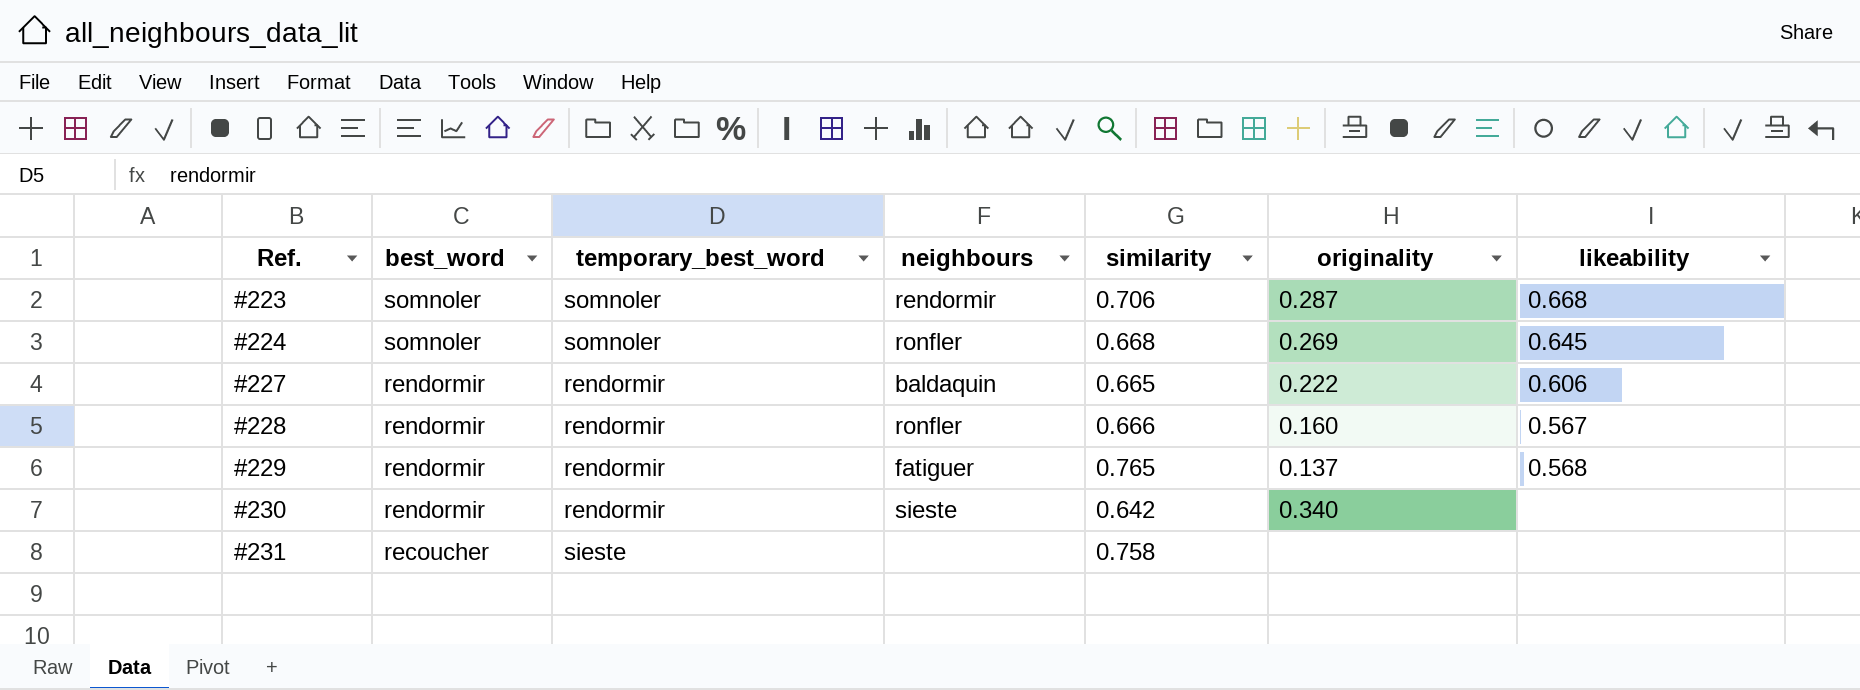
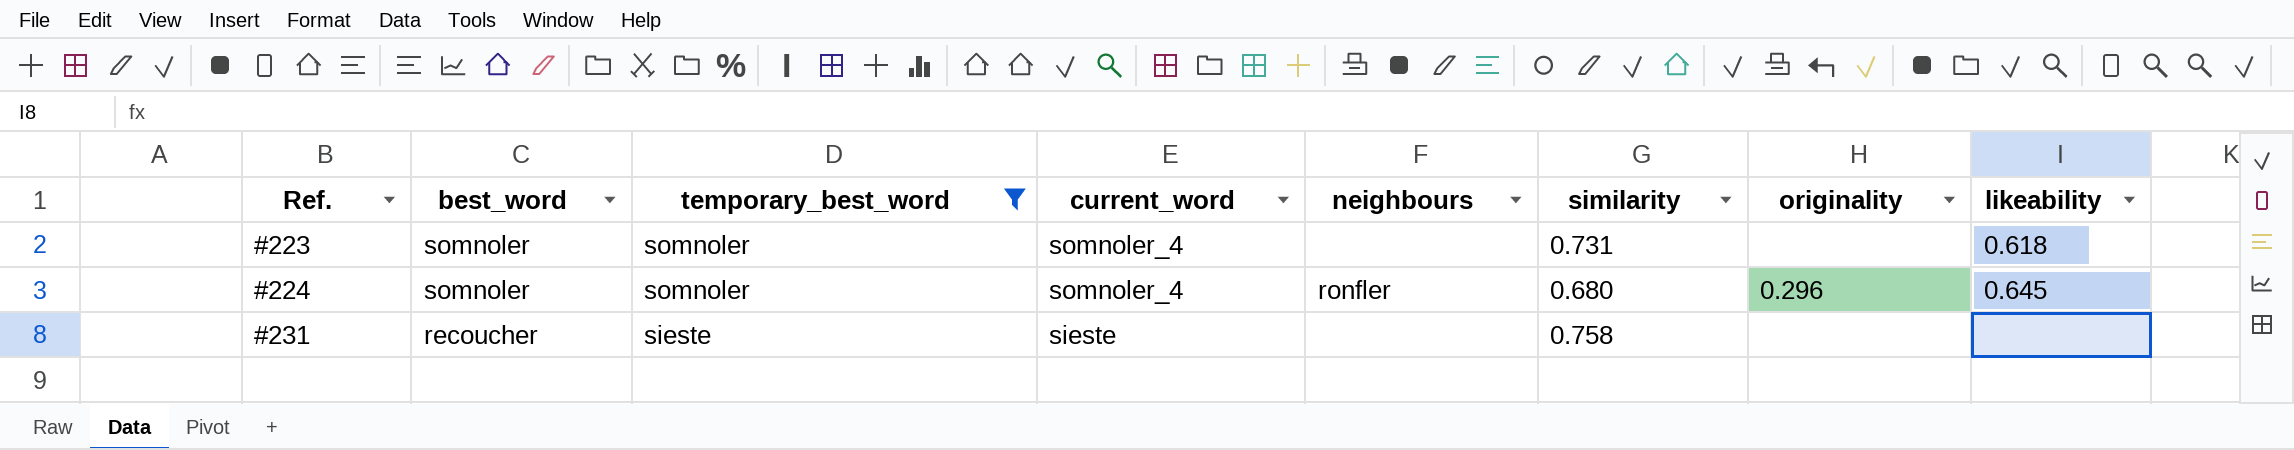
filter: none -> temporary_best_word != rendormir
column current_word | position: none -> 4
#223 | neighbours: rendormir -> none
#223 | similarity: 0.706 -> 0.731
#223 | originality: 0.287 -> none
#223 | likeability: 0.668 -> 0.618
#224 | similarity: 0.668 -> 0.680
#224 | originality: 0.269 -> 0.296

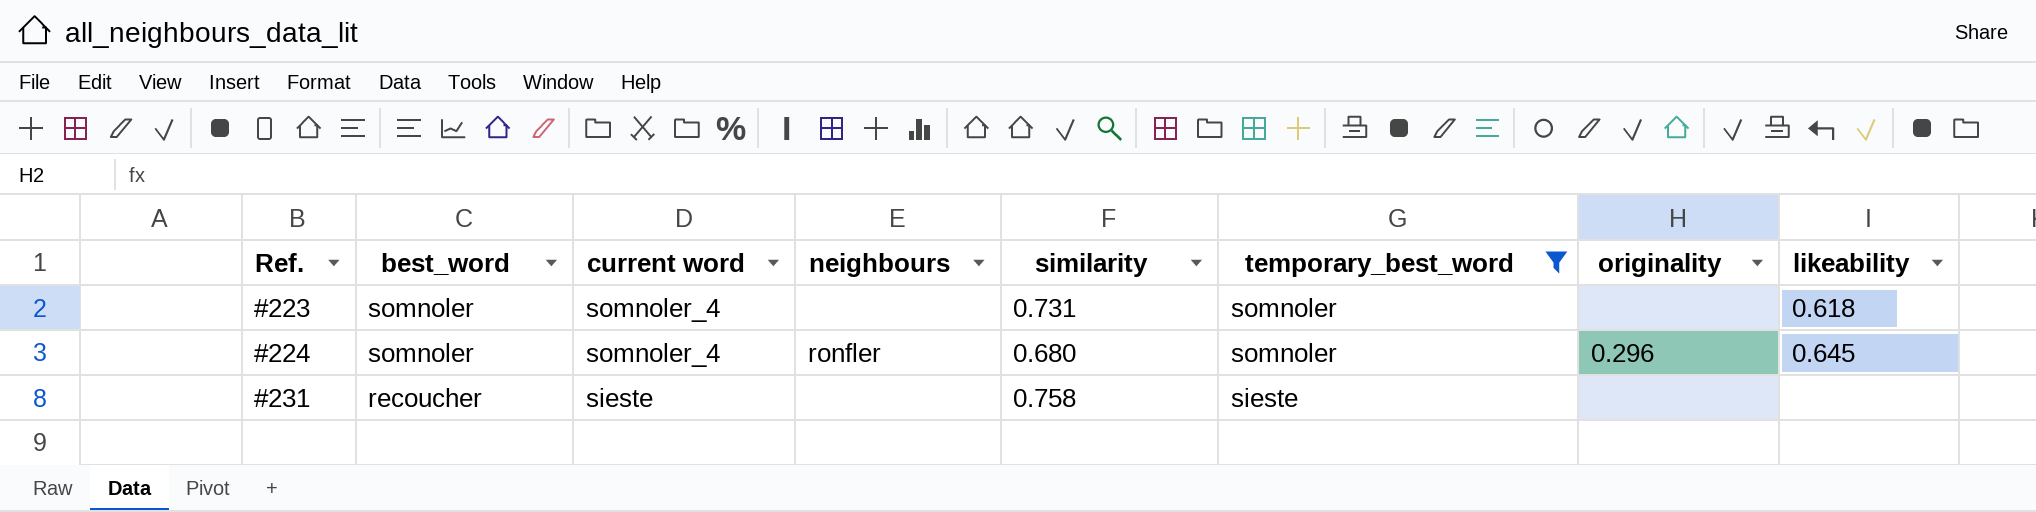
column name: current_word -> current word
column temporary_best_word | position: 3 -> 6

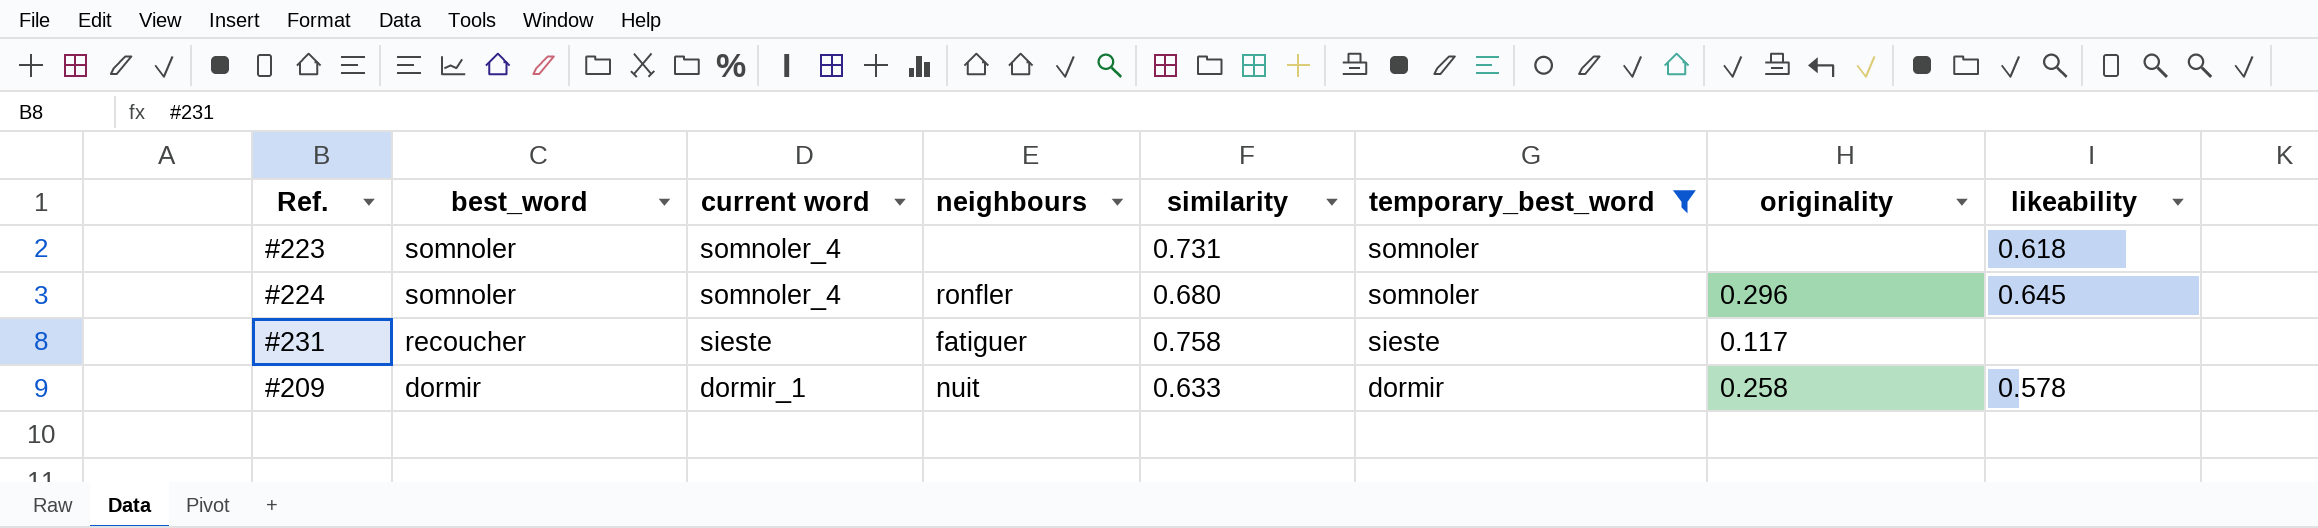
#231 | neighbours: none -> fatiguer
#231 | originality: none -> 0.117
row #209: none -> dormir | dormir_1 | nuit | 0.633 | dormir | 0.258 | 0.578

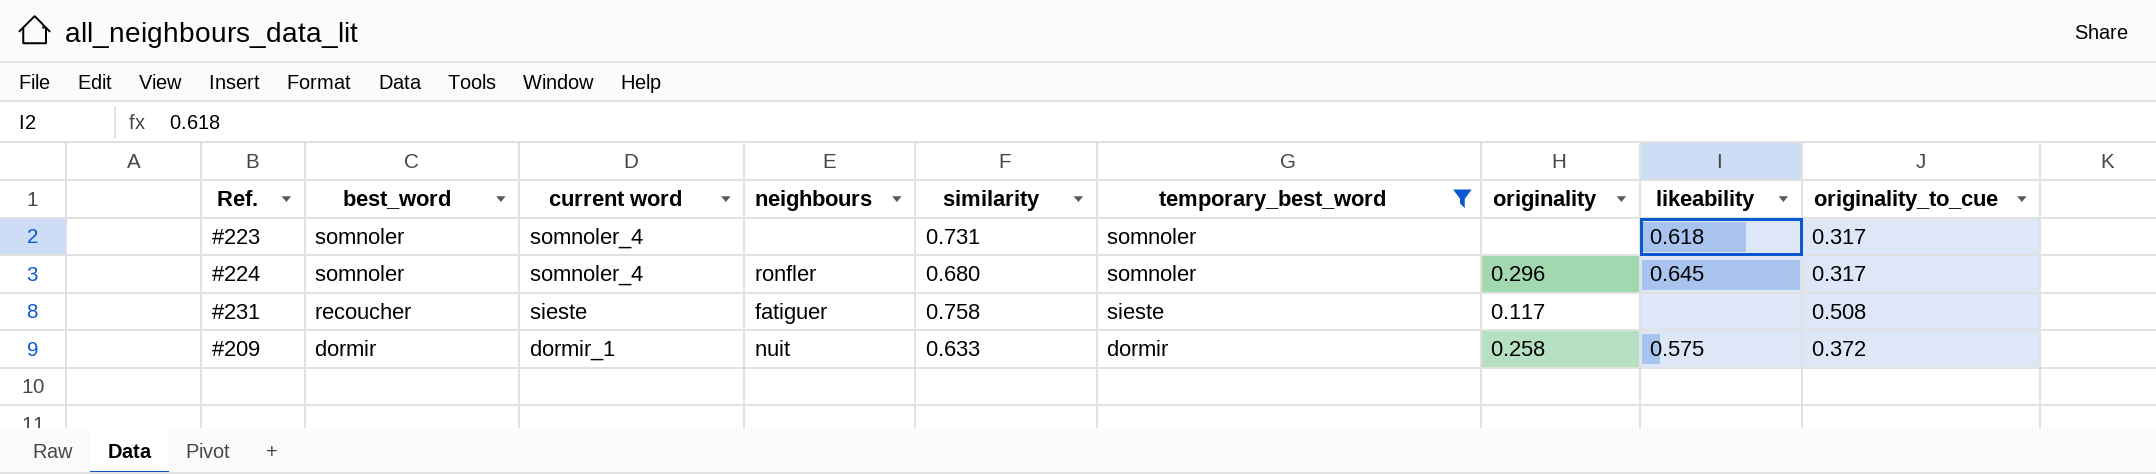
column originality_to_cue | position: none -> 9
#209 | likeability: 0.578 -> 0.575

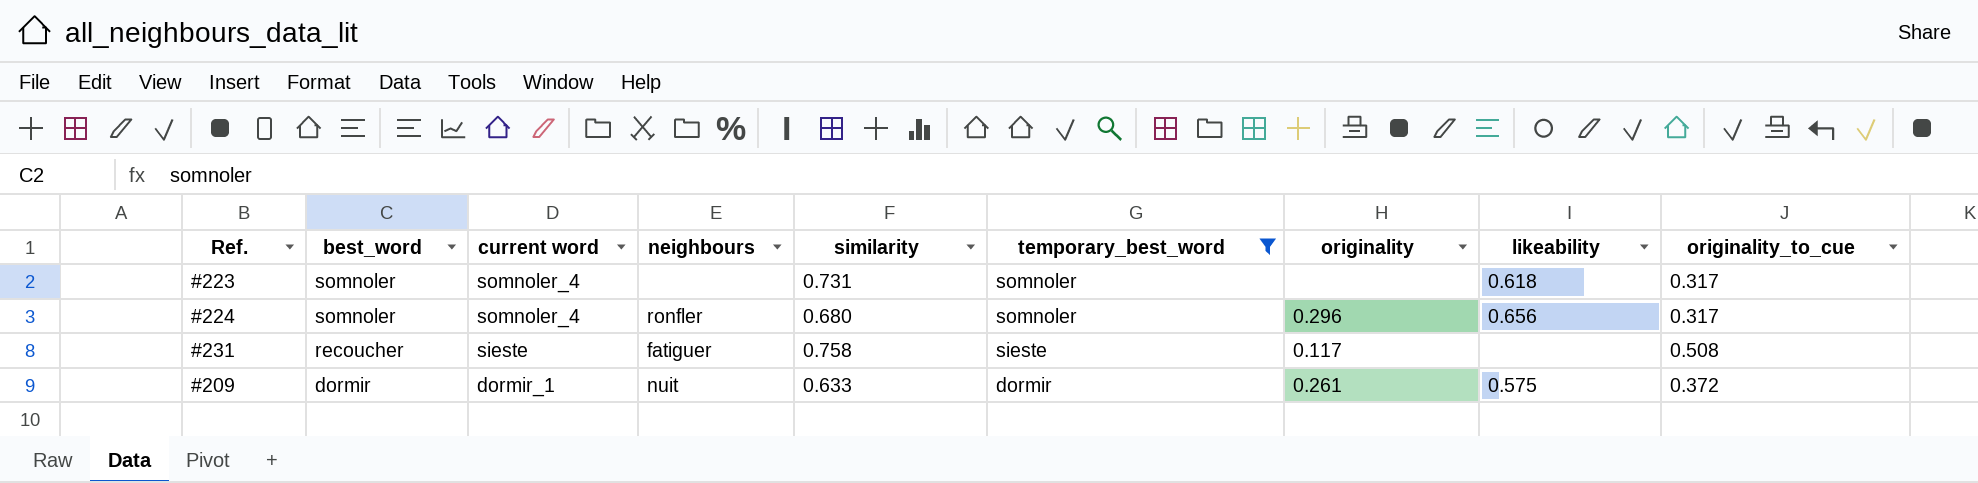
#224 | likeability: 0.645 -> 0.656
#209 | originality: 0.258 -> 0.261

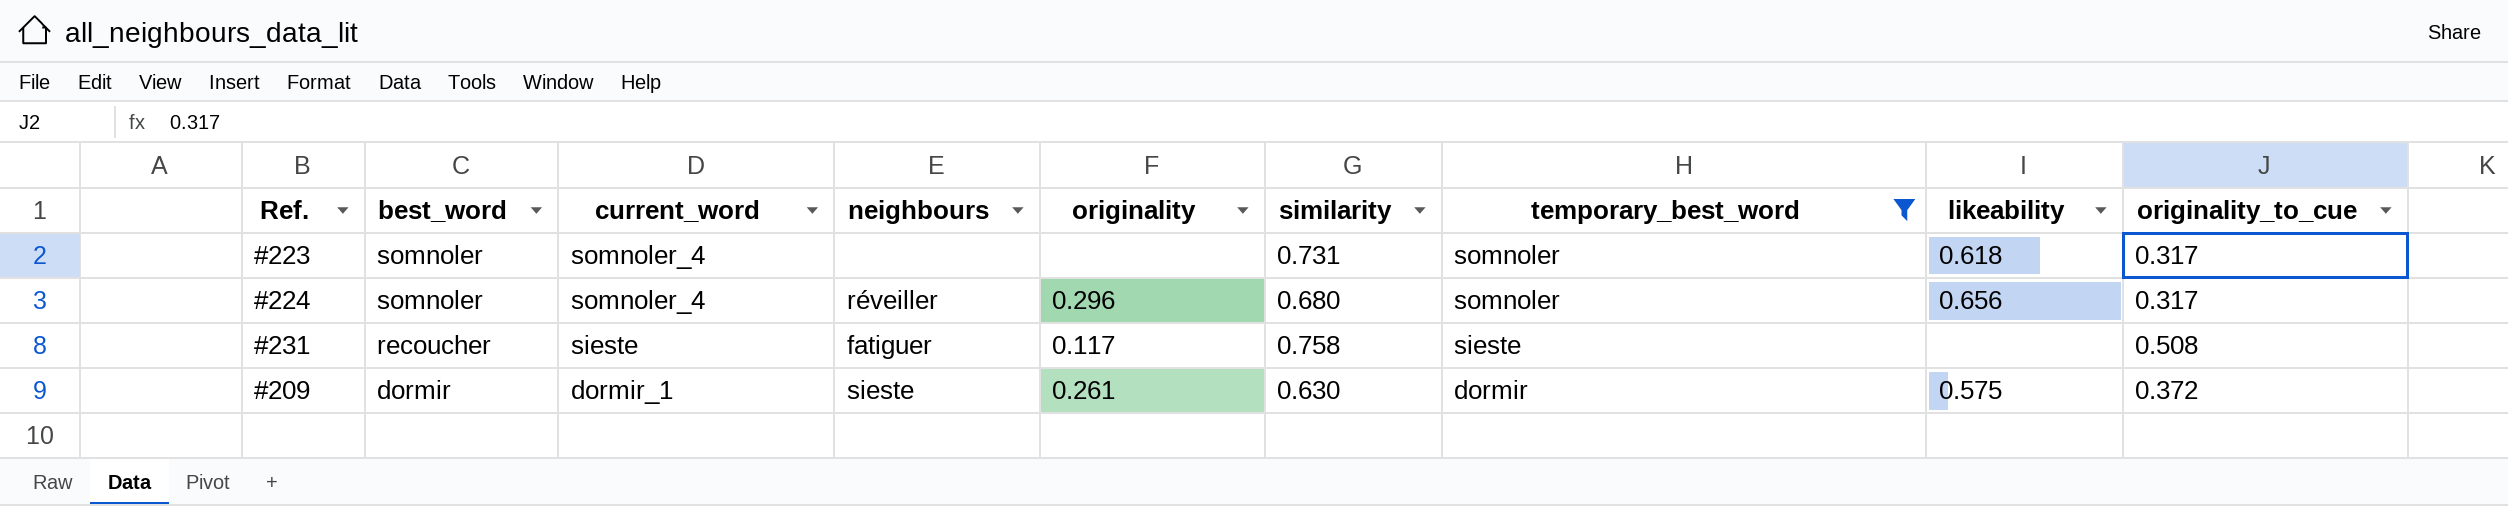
column name: current word -> current_word
column originality | position: 7 -> 5
#224 | neighbours: ronfler -> réveiller
#209 | neighbours: nuit -> sieste
#209 | similarity: 0.633 -> 0.630

